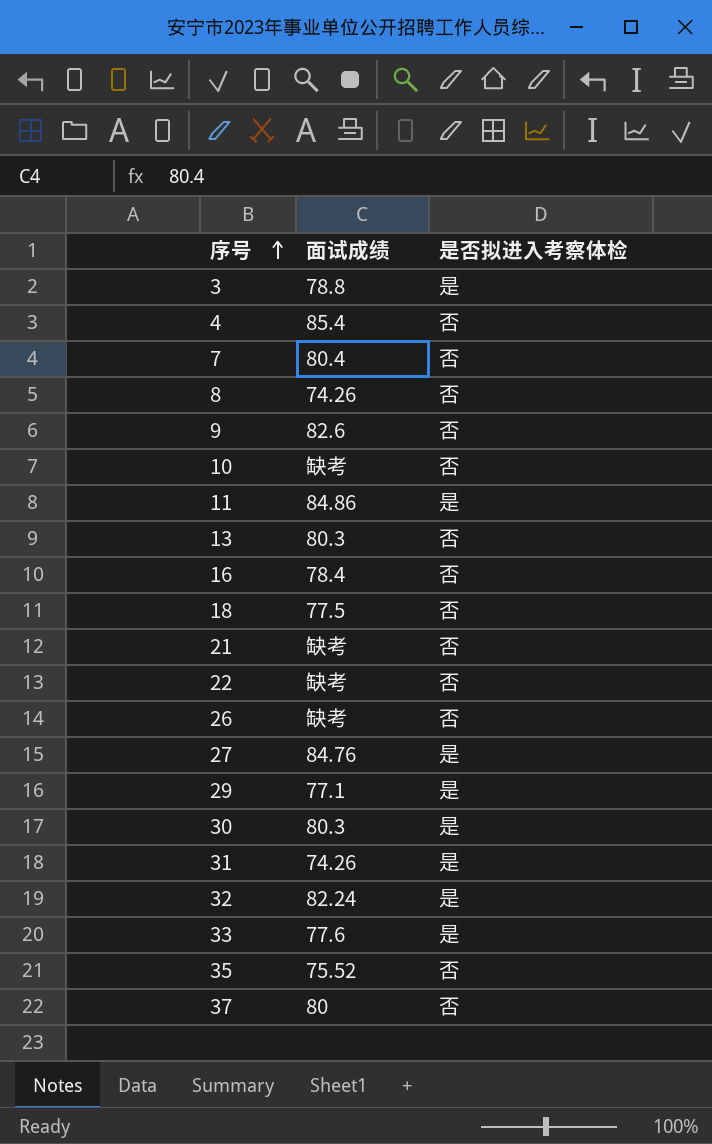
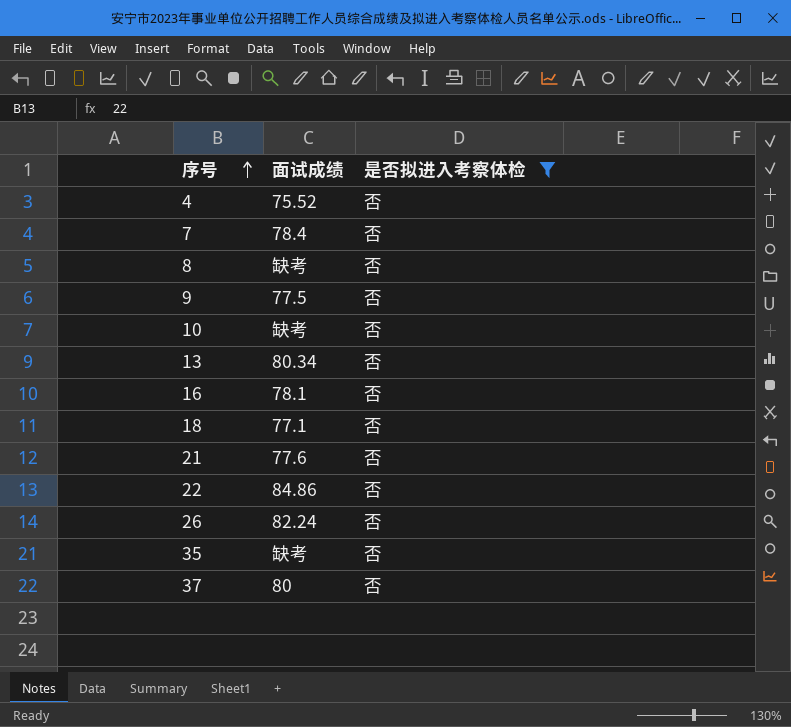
filter: none -> 是否拟进入考察体检 = 否
4 | 面试成绩: 85.4 -> 75.52
7 | 面试成绩: 80.4 -> 78.4
8 | 面试成绩: 74.26 -> 缺考
9 | 面试成绩: 82.6 -> 77.5
13 | 面试成绩: 80.3 -> 80.34
16 | 面试成绩: 78.4 -> 78.1
18 | 面试成绩: 77.5 -> 77.1
21 | 面试成绩: 缺考 -> 77.6
22 | 面试成绩: 缺考 -> 84.86
26 | 面试成绩: 缺考 -> 82.24
35 | 面试成绩: 75.52 -> 缺考

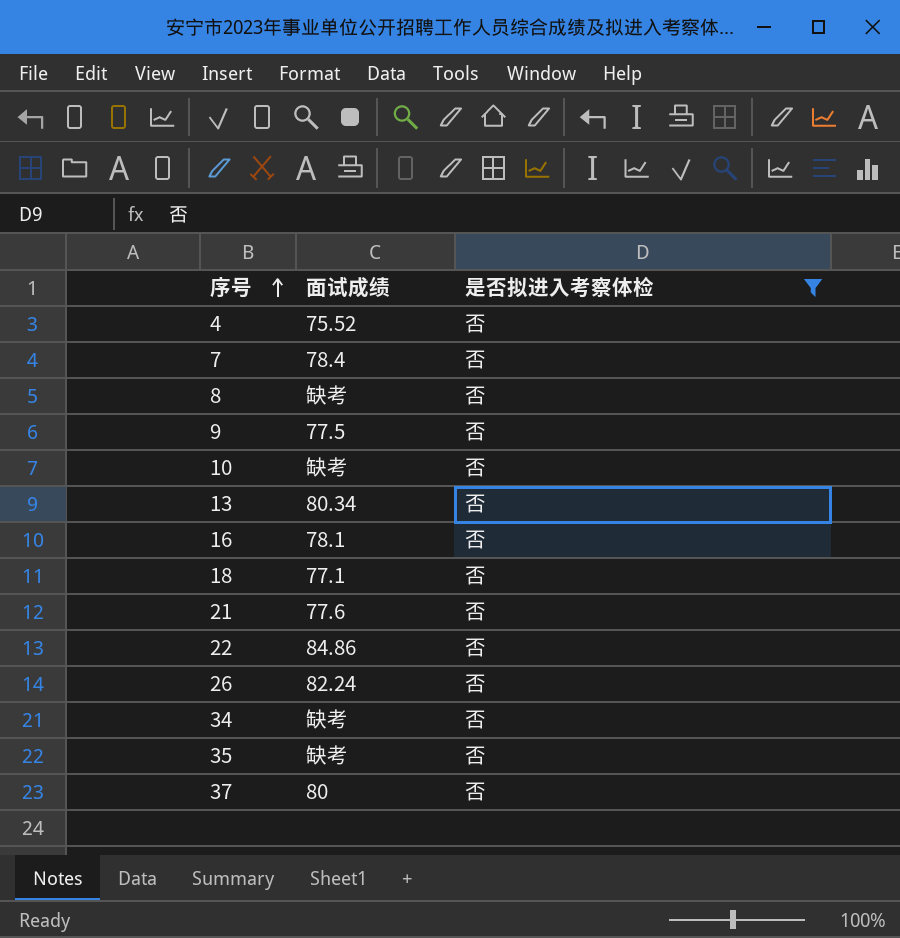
row 34: none -> 缺考 | 否

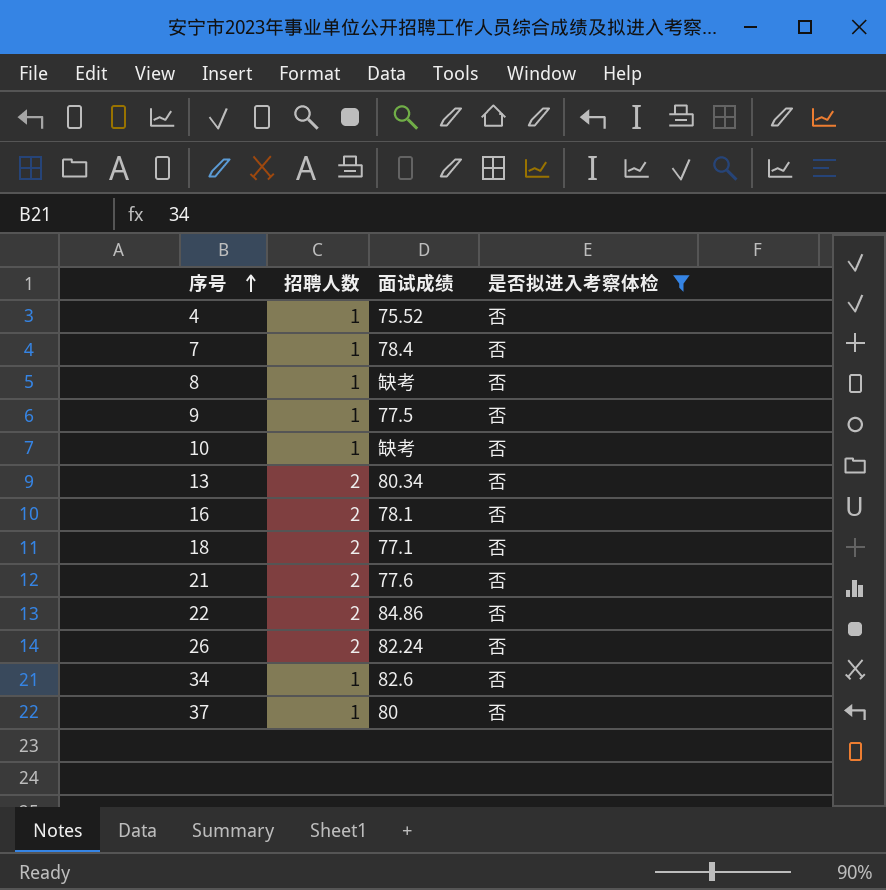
column 招聘人数 | position: none -> 2
row 35: 缺考 | 否 -> none
34 | 面试成绩: 缺考 -> 82.6

